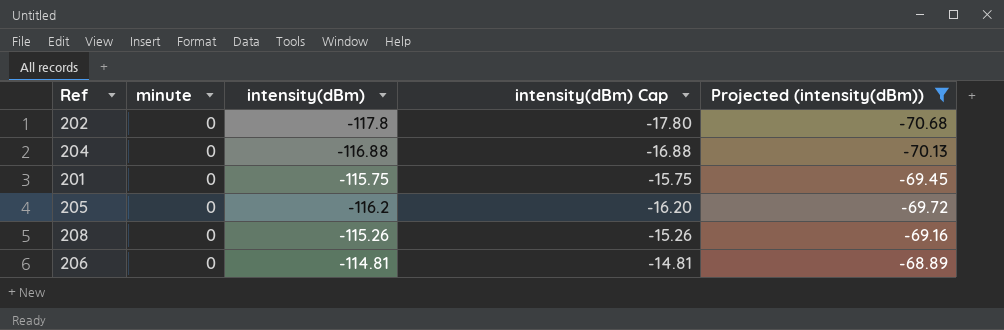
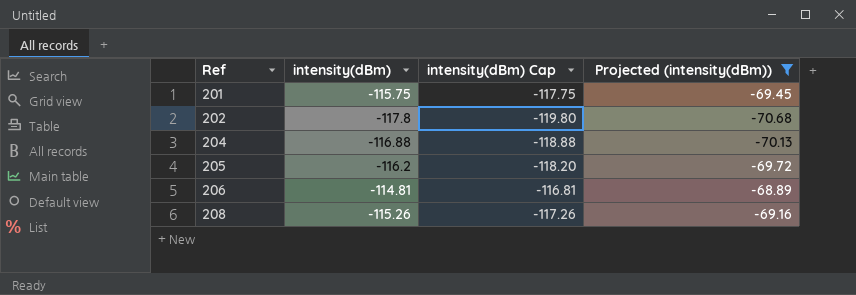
row order: none -> Ref ascending
column minute | position: 2 -> none
column intensity(dBm) Cap | formula: [intensity(dBm)] + 100 -> [intensity(dBm)] - 2

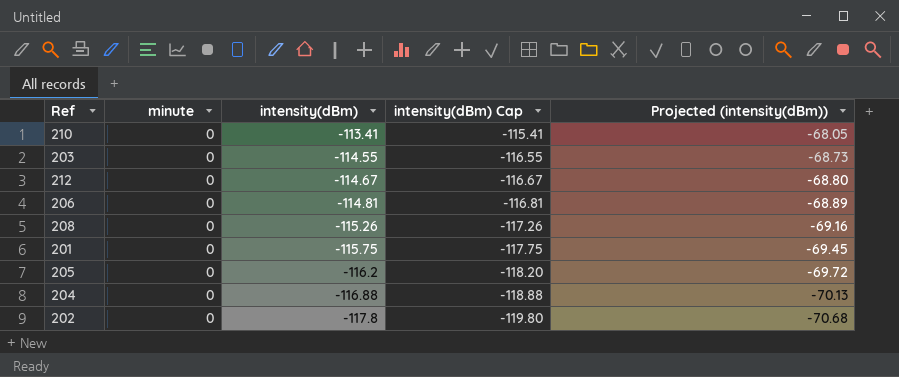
filter: Projected (intensity(dBm)) <= -68.89 -> none
row order: Ref ascending -> intensity(dBm) descending
column minute | position: none -> 2

